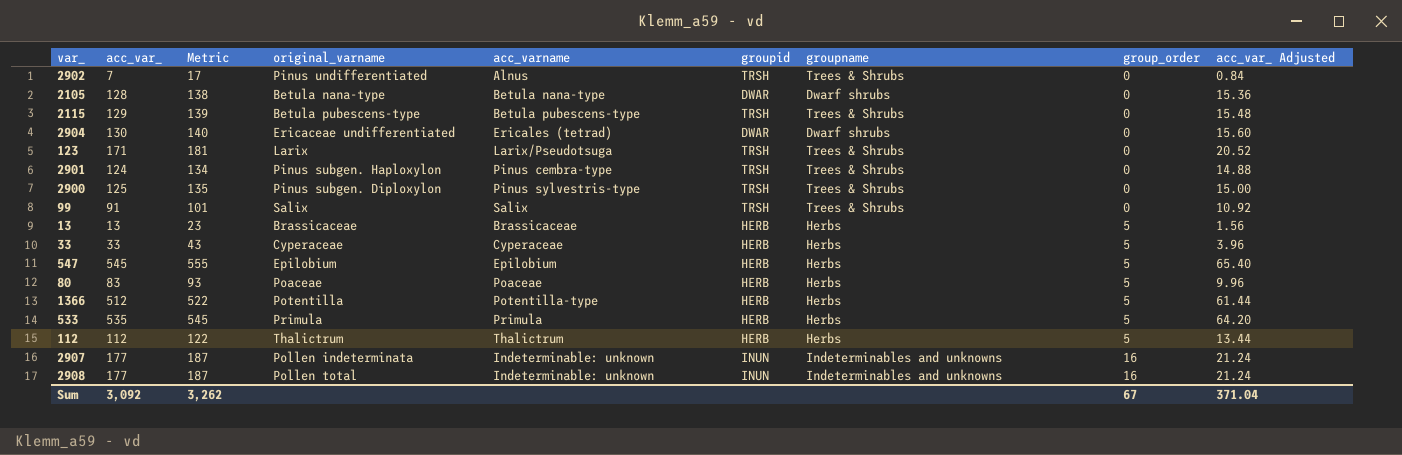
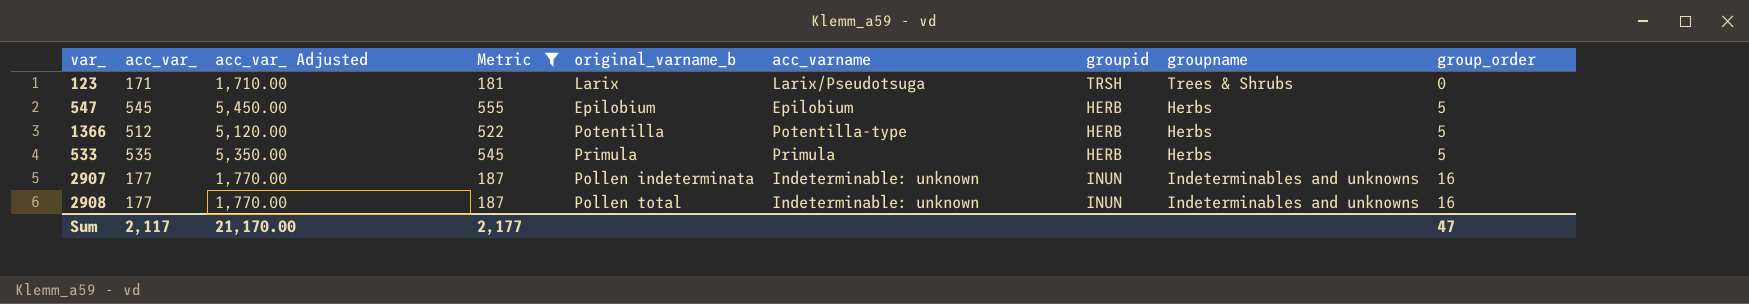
filter: none -> Metric >= 181
column acc_var_ Adjusted | formula: [acc_var_] * 0.12 -> [acc_var_] * 10
column acc_var_ Adjusted | position: 9 -> 3
column name: original_varname -> original_varname_b
Sum | acc_var_: 3,092 -> 2,117
Sum | acc_var_ Adjusted: 371.04 -> 21,170.00
Sum | Metric: 3,262 -> 2,177
Sum | group_order: 67 -> 47

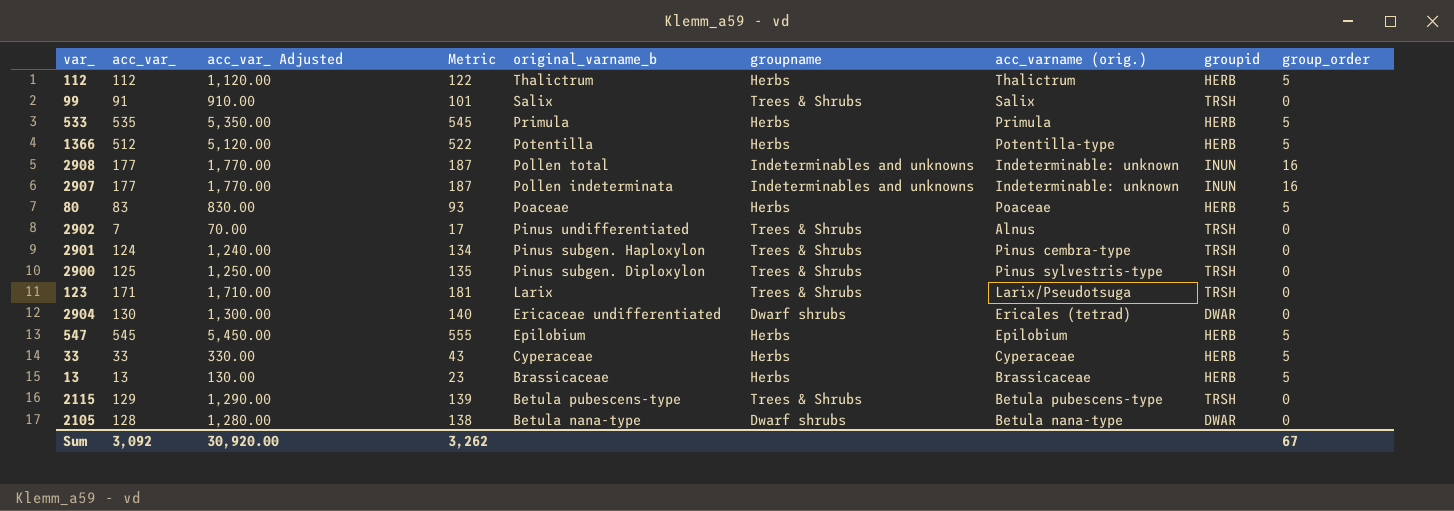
filter: Metric >= 181 -> none
row order: group_order ascending -> original_varname_b descending
column groupname | position: 8 -> 6
column name: acc_varname -> acc_varname (orig.)
Sum | acc_var_: 2,117 -> 3,092
Sum | acc_var_ Adjusted: 21,170.00 -> 30,920.00
Sum | Metric: 2,177 -> 3,262
Sum | group_order: 47 -> 67

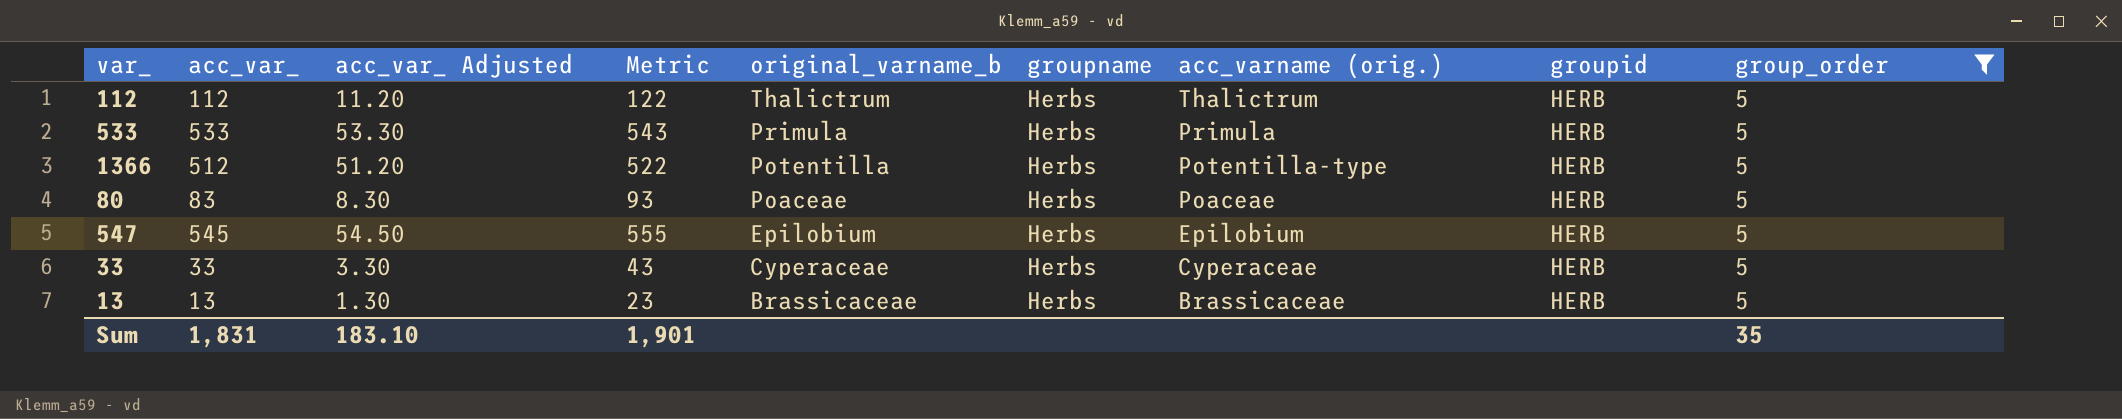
filter: none -> group_order = 5
column acc_var_ Adjusted | formula: [acc_var_] * 10 -> [acc_var_] * 0.1
533 | acc_var_: 535 -> 533
533 | Metric: 545 -> 543
Sum | acc_var_: 3,092 -> 1,831
Sum | acc_var_ Adjusted: 30,920.00 -> 183.10
Sum | Metric: 3,262 -> 1,901
Sum | group_order: 67 -> 35

